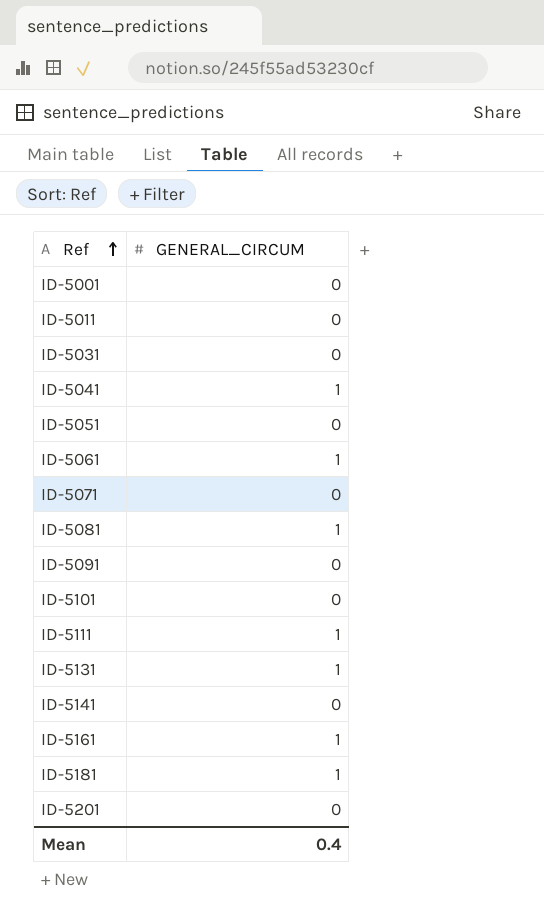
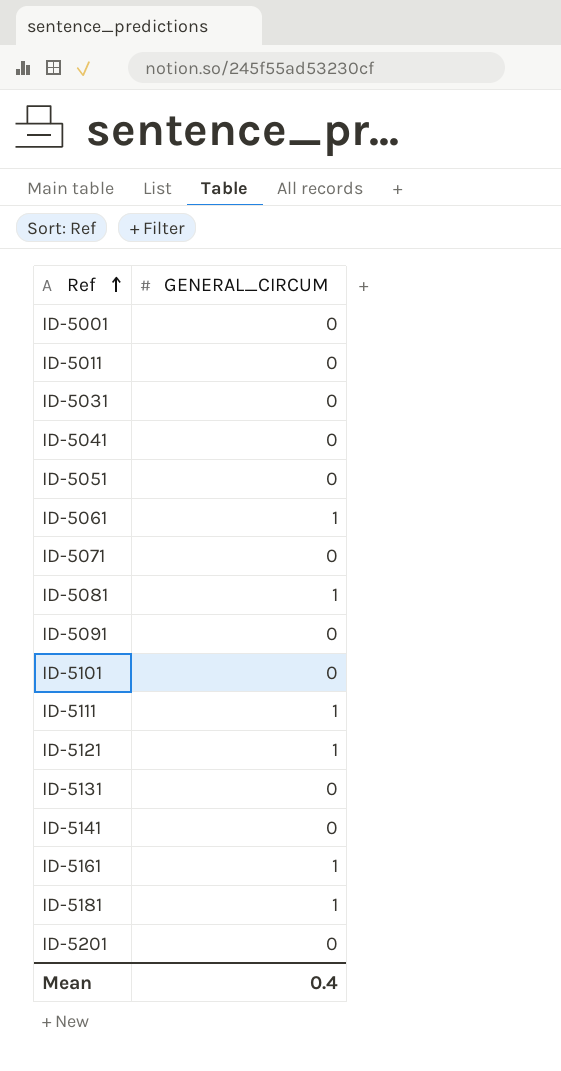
ID-5041 | GENERAL_CIRCUM: 1 -> 0
row ID-5121: none -> 1
ID-5131 | GENERAL_CIRCUM: 1 -> 0

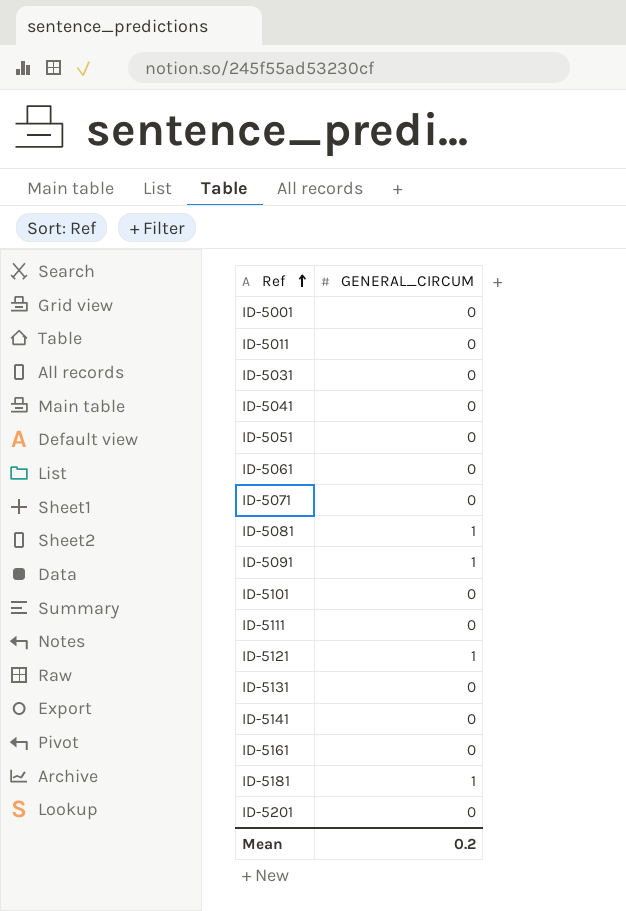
ID-5061 | GENERAL_CIRCUM: 1 -> 0
ID-5091 | GENERAL_CIRCUM: 0 -> 1
ID-5111 | GENERAL_CIRCUM: 1 -> 0
ID-5161 | GENERAL_CIRCUM: 1 -> 0
Mean | GENERAL_CIRCUM: 0.4 -> 0.2

